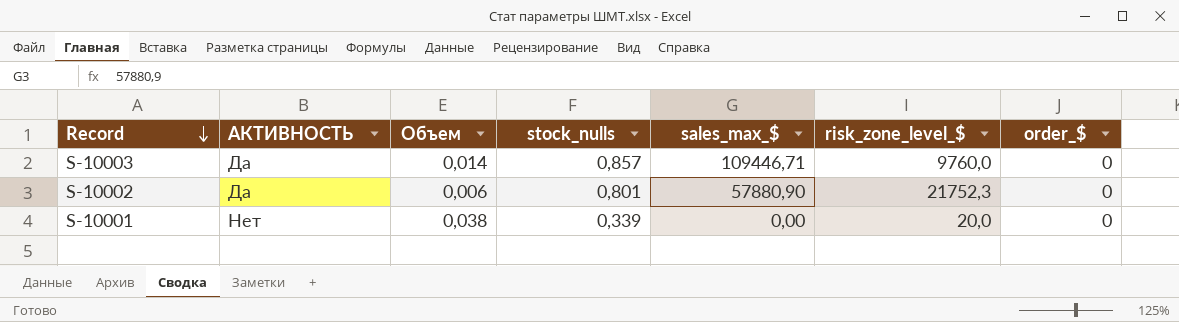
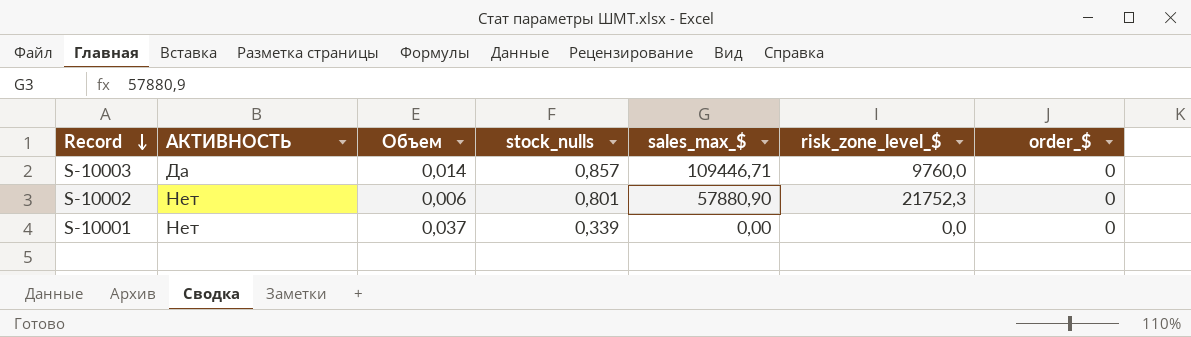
S-10002 | АКТИВНОСТЬ: Да -> Нет
S-10001 | Объем: 0,038 -> 0,037
S-10001 | risk_zone_level_$: 20,0 -> 0,0

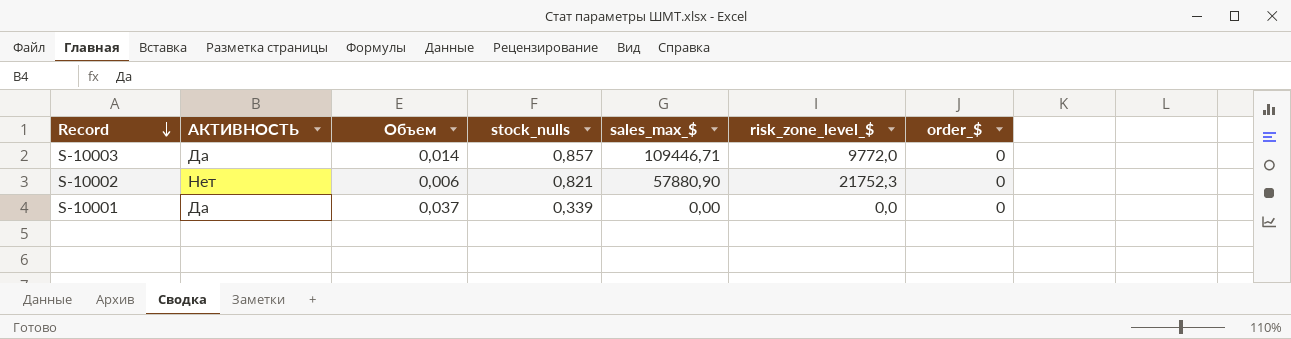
S-10003 | risk_zone_level_$: 9760,0 -> 9772,0
S-10002 | stock_nulls: 0,801 -> 0,821
S-10001 | АКТИВНОСТЬ: Нет -> Да

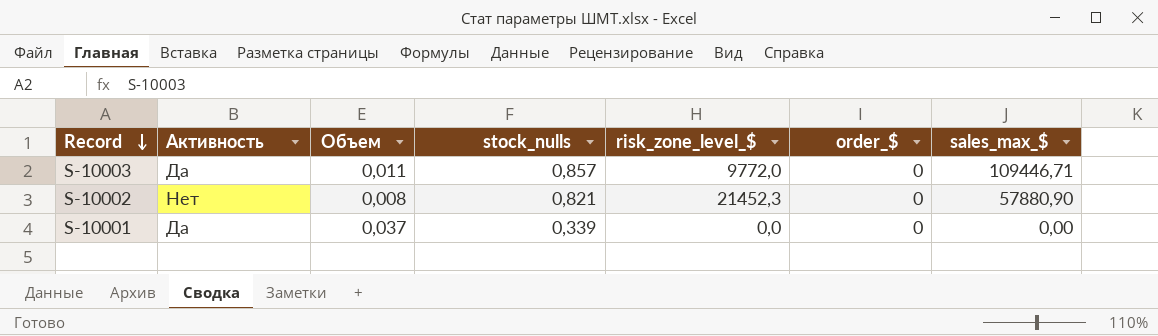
column name: АКТИВНОСТЬ -> Активность
column sales_max_$ | position: 5 -> 7
S-10003 | Объем: 0,014 -> 0,011
S-10002 | Объем: 0,006 -> 0,008
S-10002 | risk_zone_level_$: 21752,3 -> 21452,3

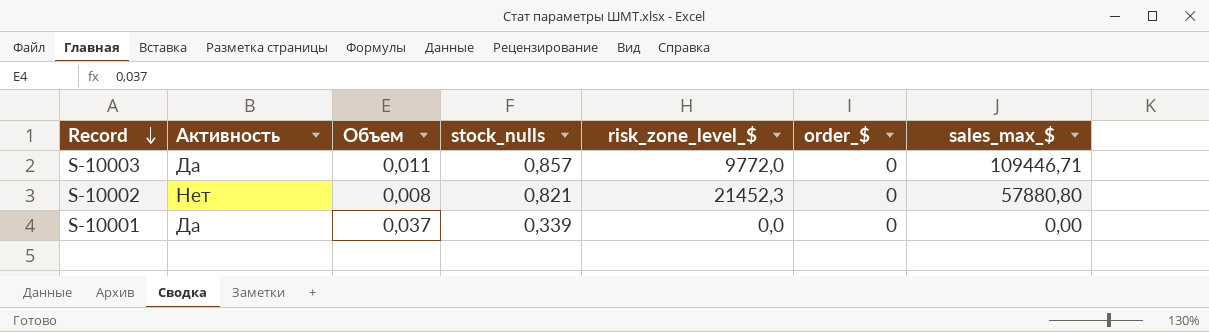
S-10002 | sales_max_$: 57880,90 -> 57880,80

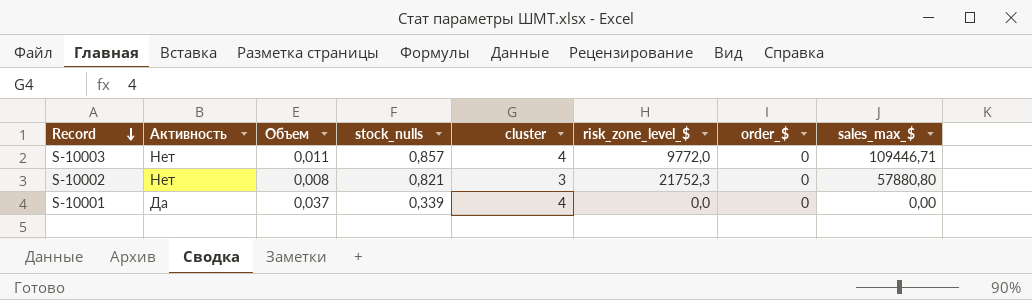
column cluster | position: none -> 5
S-10003 | Активность: Да -> Нет
S-10002 | risk_zone_level_$: 21452,3 -> 21752,3

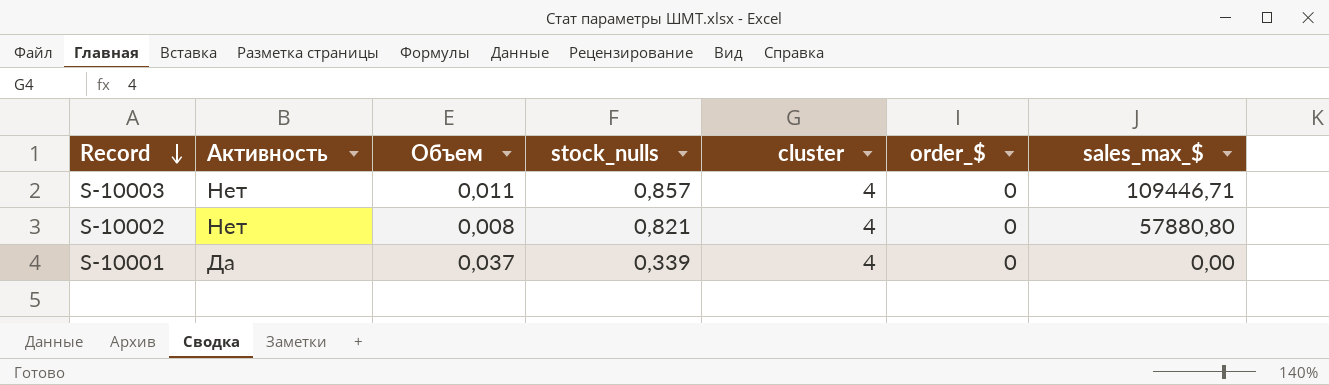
column risk_zone_level_$ | position: 6 -> none
S-10002 | cluster: 3 -> 4

